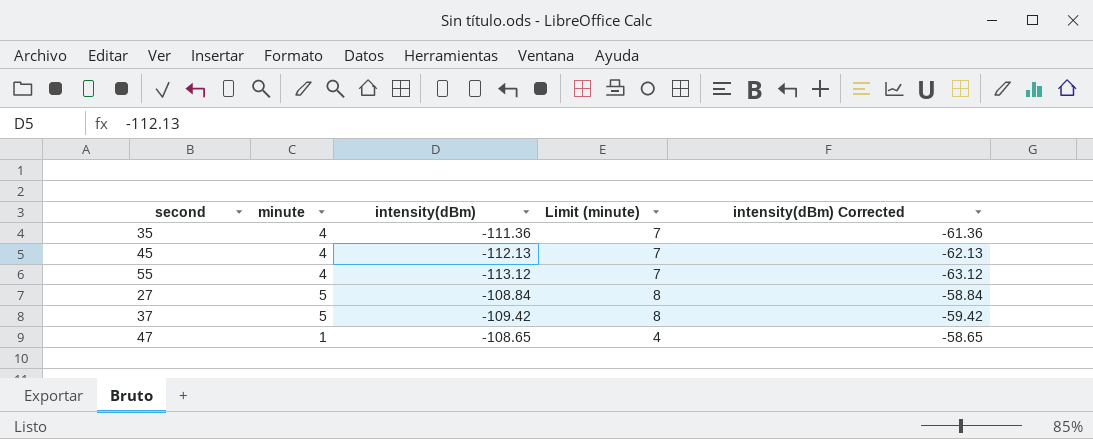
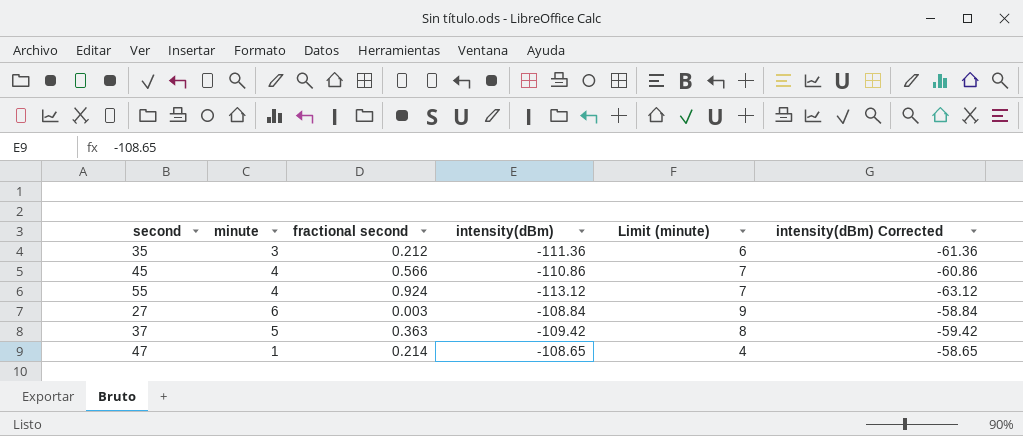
column fractional second | position: none -> 3
35 | minute: 4 -> 3
35 | Limit (minute): 7 -> 6
45 | intensity(dBm): -112.13 -> -110.86
45 | intensity(dBm) Corrected: -62.13 -> -60.86
27 | minute: 5 -> 6
27 | Limit (minute): 8 -> 9

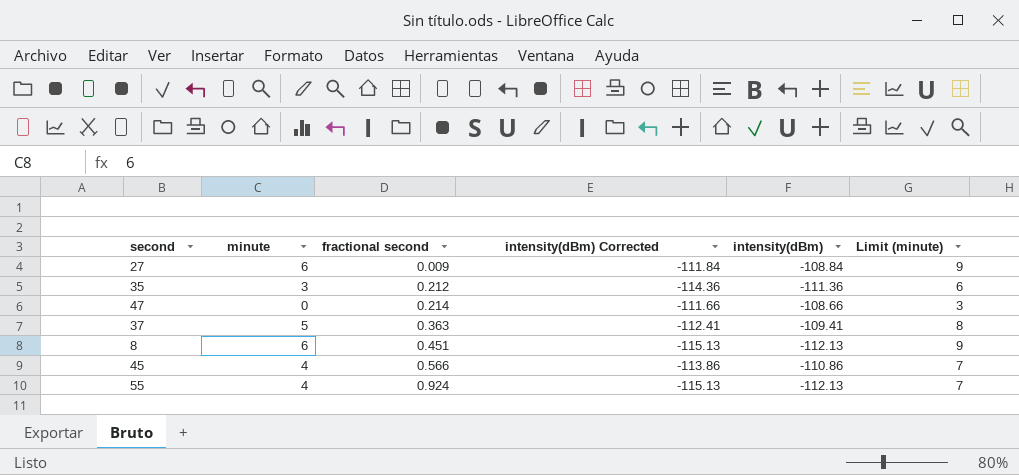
row order: none -> fractional second ascending
column intensity(dBm) Corrected | formula: [intensity(dBm)] + 50 -> [intensity(dBm)] - 3
column intensity(dBm) Corrected | position: 6 -> 4
27 | fractional second: 0.003 -> 0.009
47 | minute: 1 -> 0
47 | intensity(dBm): -108.65 -> -108.66
47 | Limit (minute): 4 -> 3
37 | intensity(dBm): -109.42 -> -109.41
row 8: none -> 6 | 0.451 | -115.13 | -112.13 | 9
55 | intensity(dBm): -113.12 -> -112.13

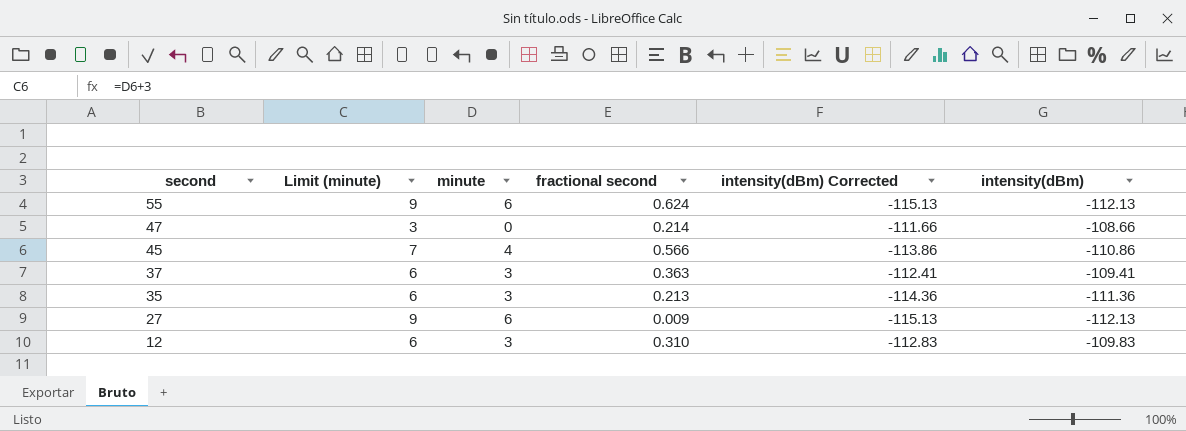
row order: fractional second ascending -> second descending
column Limit (minute) | position: 6 -> 2
row 8: 6 | 0.451 | -115.13 | -112.13 | 9 -> none
55 | Limit (minute): 7 -> 9
55 | minute: 4 -> 6
55 | fractional second: 0.924 -> 0.624
37 | Limit (minute): 8 -> 6
37 | minute: 5 -> 3
35 | fractional second: 0.212 -> 0.213
27 | intensity(dBm) Corrected: -111.84 -> -115.13
27 | intensity(dBm): -108.84 -> -112.13
row 12: none -> 6 | 3 | 0.310 | -112.83 | -109.83

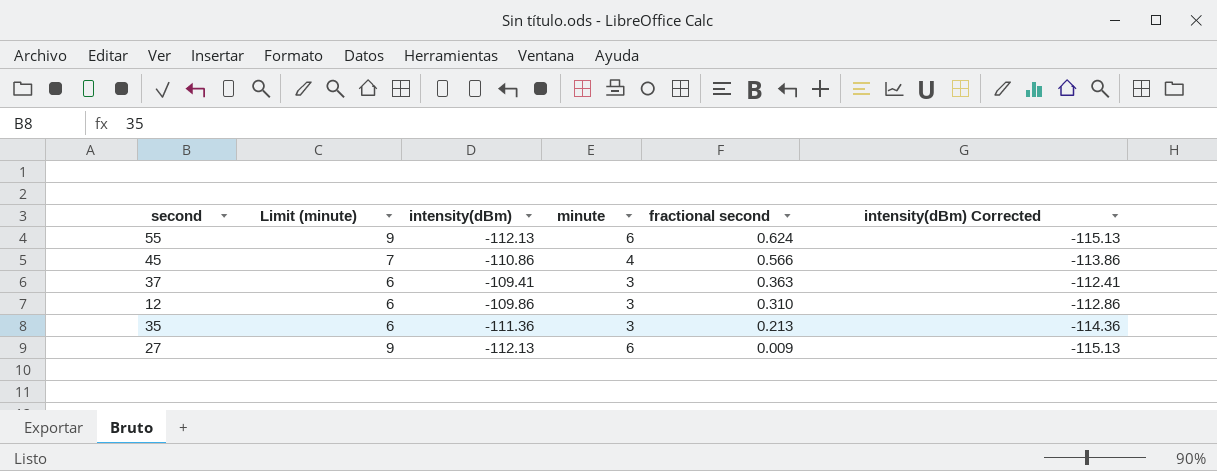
row order: second descending -> fractional second descending
column intensity(dBm) | position: 6 -> 3
row 47: 3 | 0 | 0.214 | -111.66 | -108.66 -> none
12 | intensity(dBm): -109.83 -> -109.86
12 | intensity(dBm) Corrected: -112.83 -> -112.86

